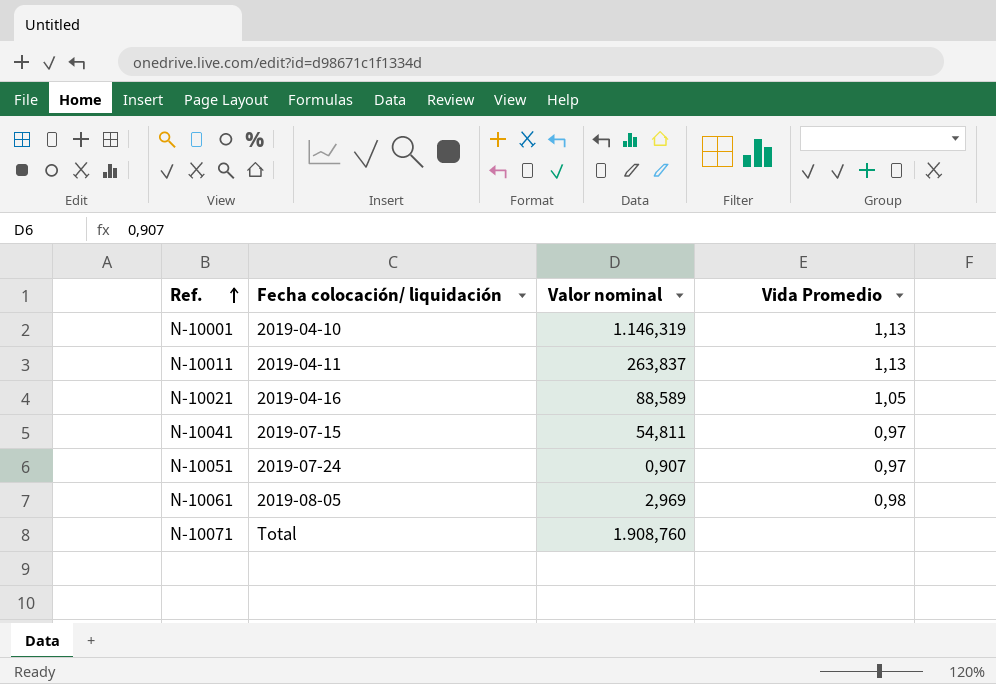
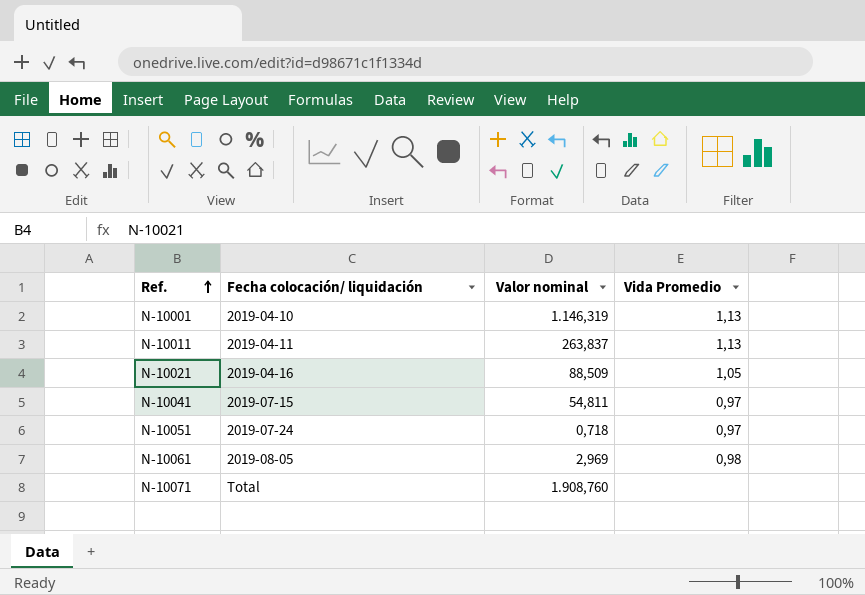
N-10021 | Valor nominal: 88,589 -> 88,509
N-10051 | Valor nominal: 0,907 -> 0,718

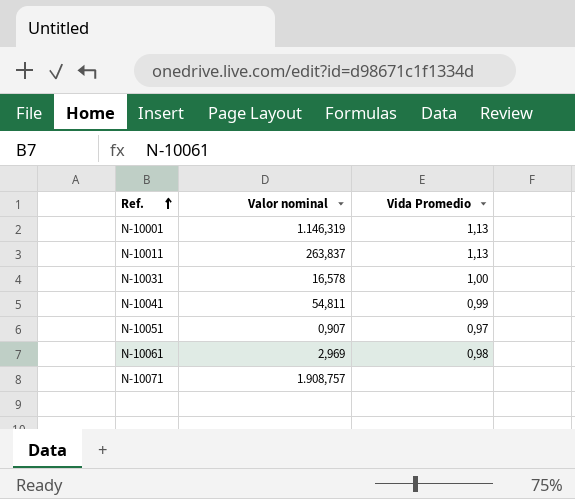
column Fecha colocación/ liquidación | position: 2 -> none
row N-10021: 2019-04-16 | 88,509 | 1,05 -> none
row N-10031: none -> 16,578 | 1,00
N-10041 | Vida Promedio: 0,97 -> 0,99
N-10051 | Valor nominal: 0,718 -> 0,907
N-10071 | Valor nominal: 1.908,760 -> 1.908,757

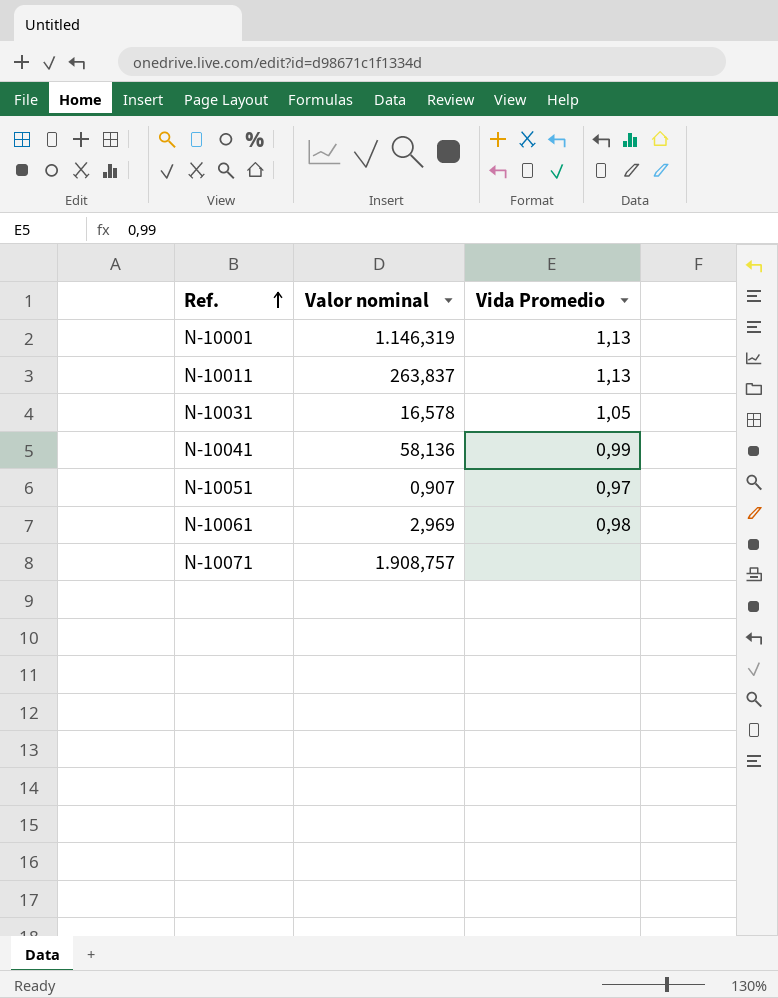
N-10031 | Vida Promedio: 1,00 -> 1,05
N-10041 | Valor nominal: 54,811 -> 58,136

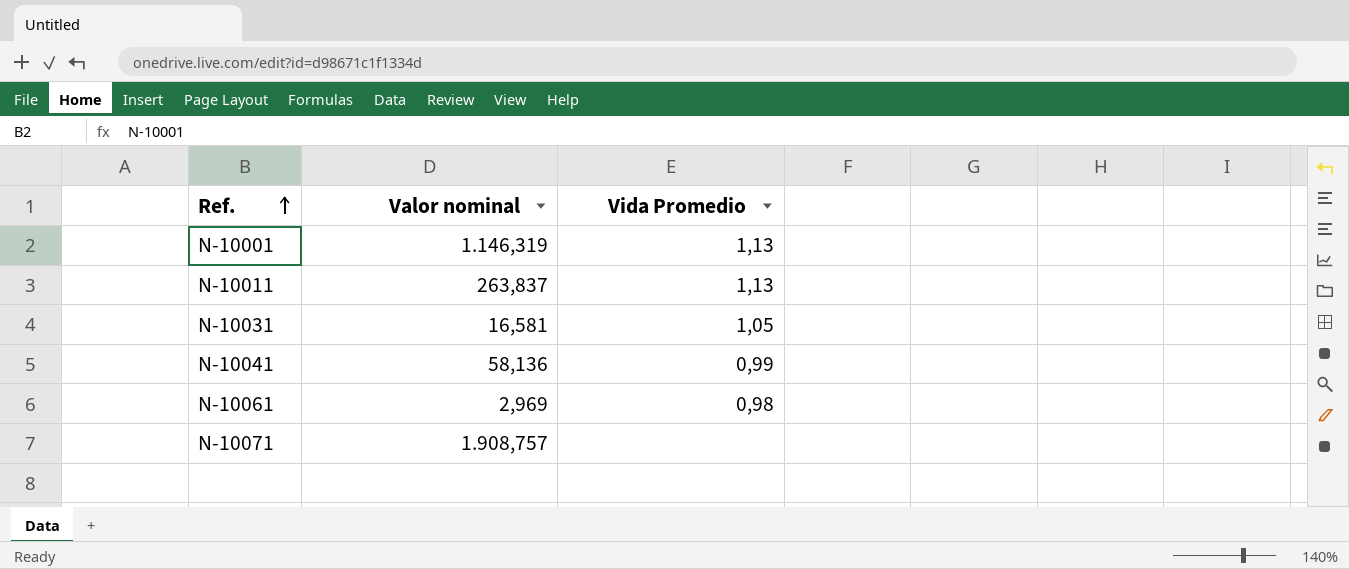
row N-10051: 0,907 | 0,97 -> none
N-10031 | Valor nominal: 16,578 -> 16,581

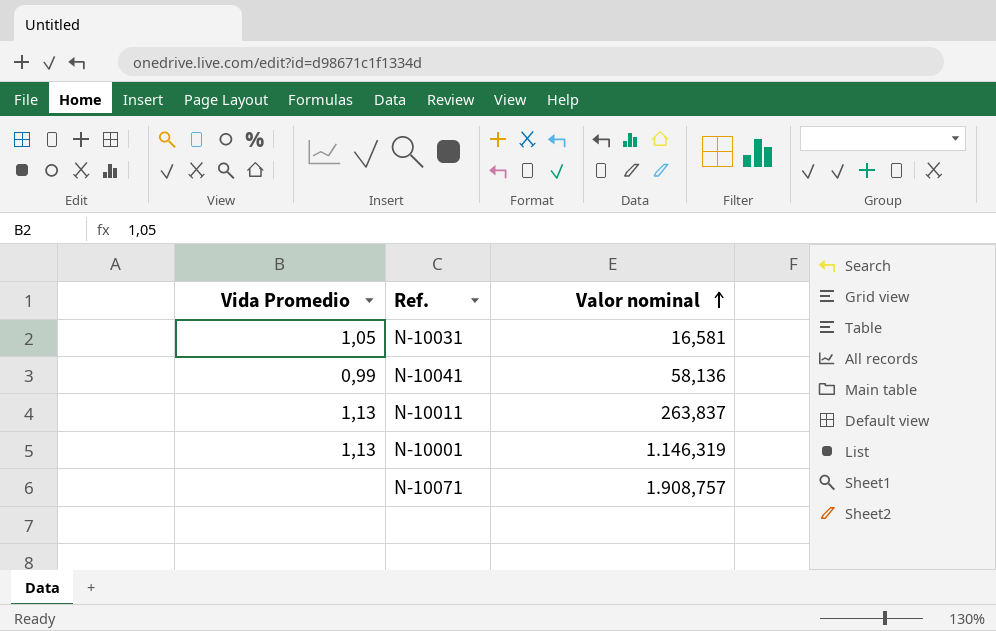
row order: Ref. ascending -> Valor nominal ascending
column Vida Promedio | position: 3 -> 1
row N-10061: 2,969 | 0,98 -> none

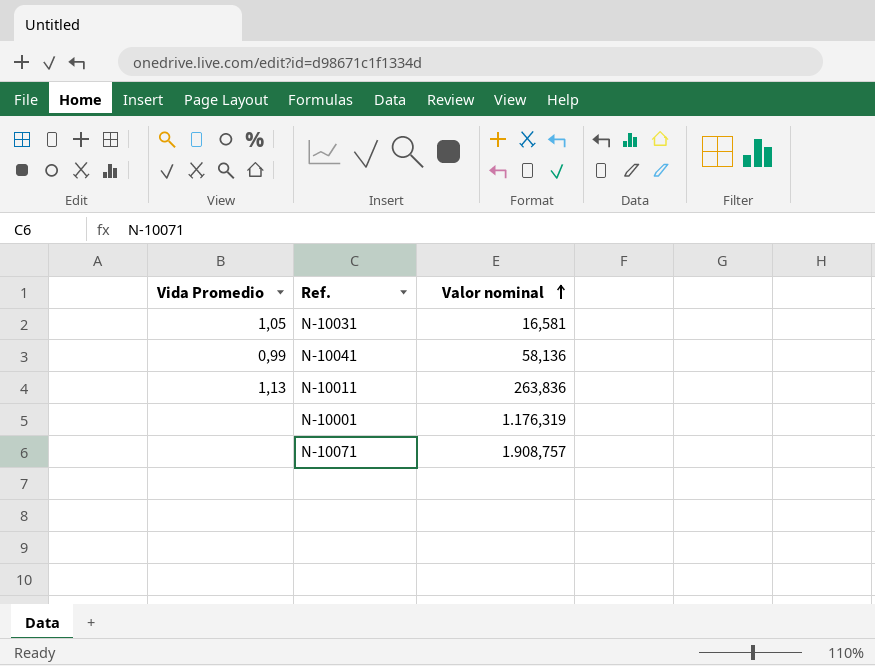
N-10011 | Valor nominal: 263,837 -> 263,836
N-10001 | Vida Promedio: 1,13 -> none
N-10001 | Valor nominal: 1.146,319 -> 1.176,319

